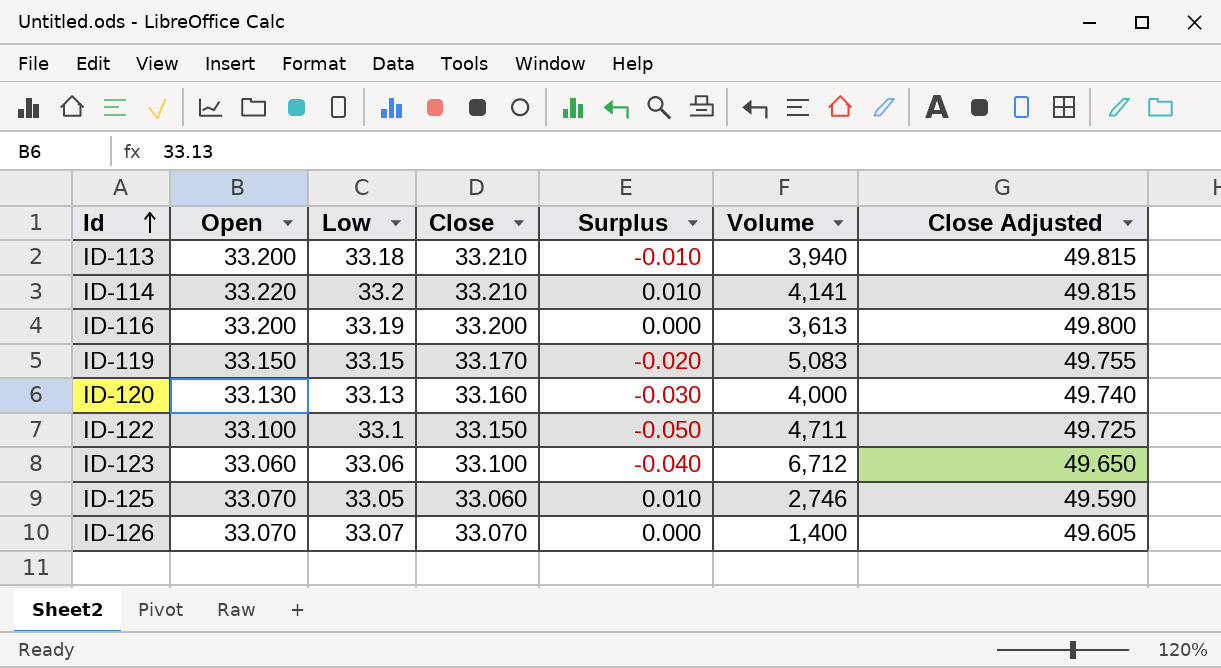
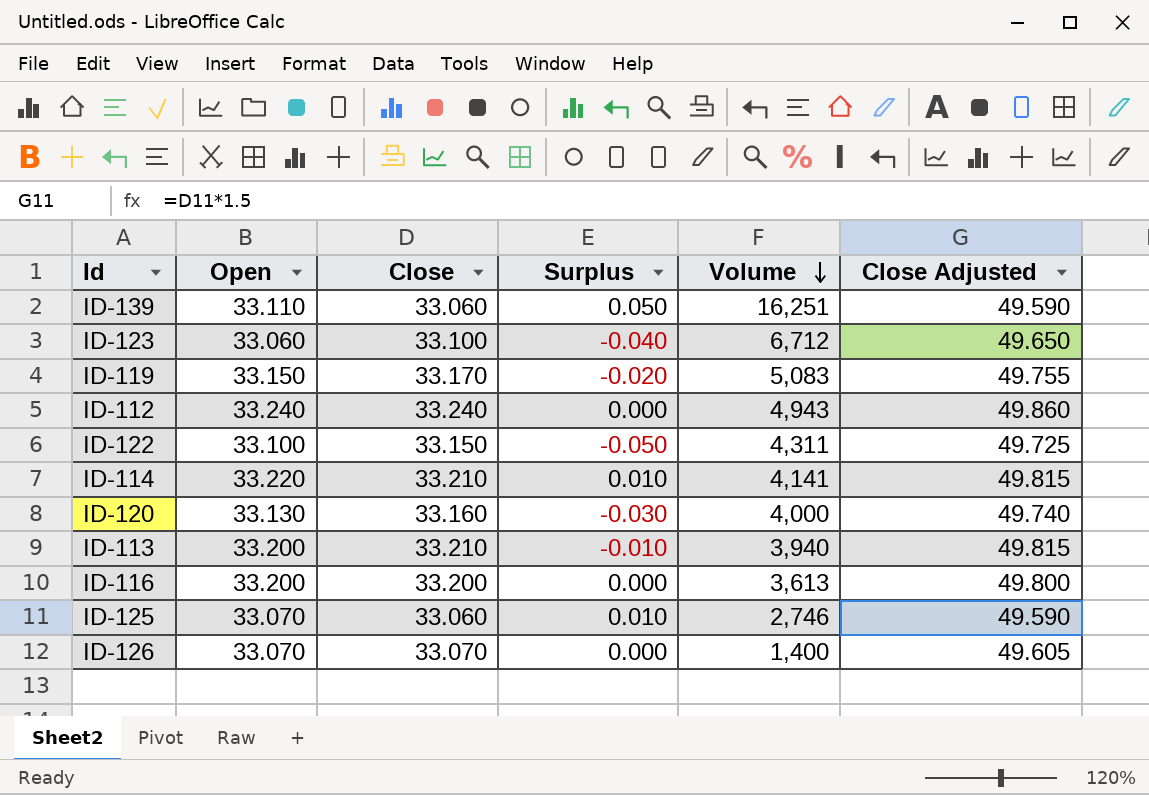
row order: Id ascending -> Volume descending
column Low | position: 3 -> none
row ID-139: none -> 33.110 | 33.060 | 0.050 | 16,251 | 49.590
row ID-112: none -> 33.240 | 33.240 | 0.000 | 4,943 | 49.860
ID-122 | Volume: 4,711 -> 4,311

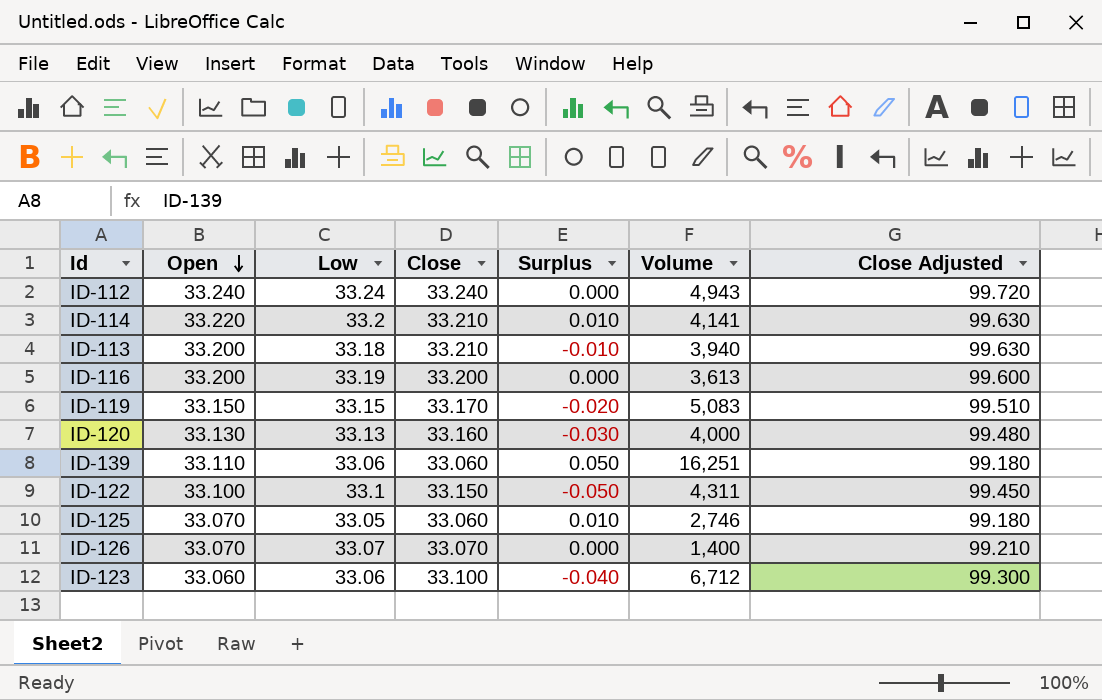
row order: Volume descending -> Open descending
column Low | position: none -> 3
column Close Adjusted | formula: [Close] * 1.5 -> [Close] * 3

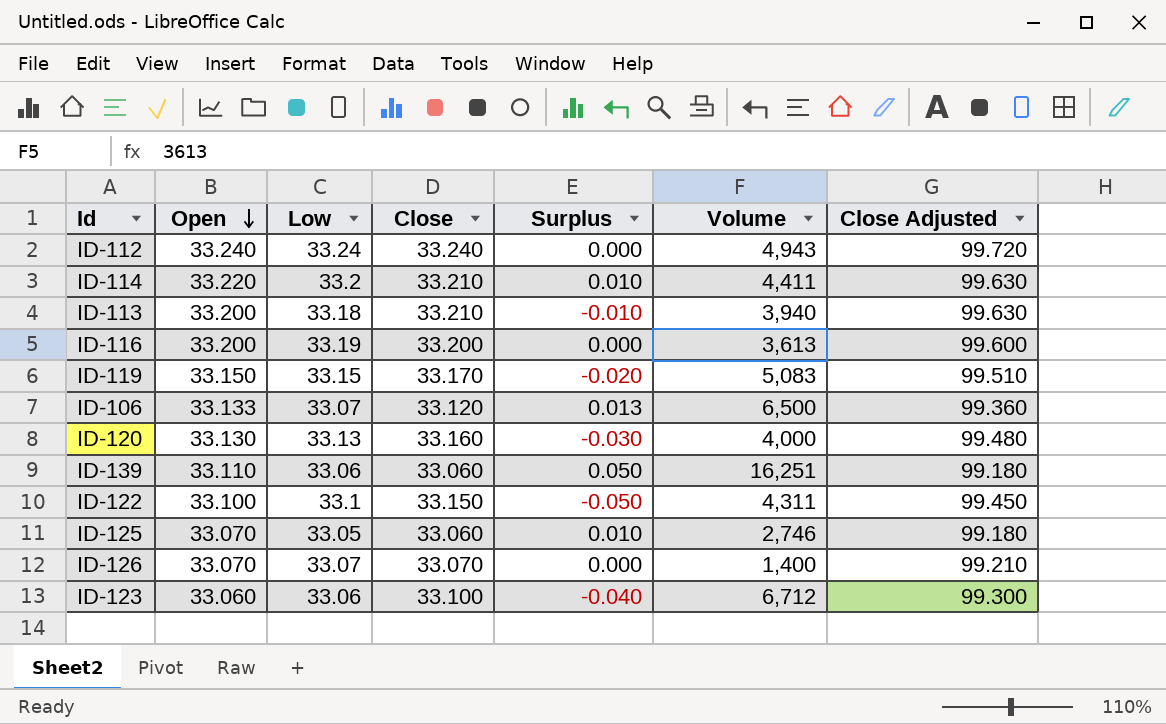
ID-114 | Volume: 4,141 -> 4,411
row ID-106: none -> 33.133 | 33.07 | 33.120 | 0.013 | 6,500 | 99.360

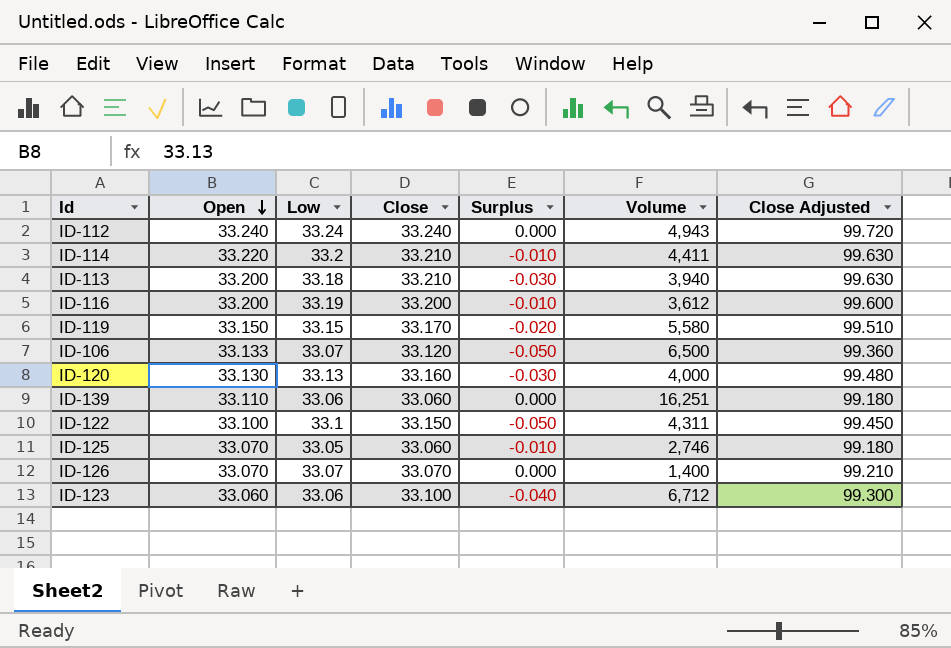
column Surplus | formula: [Open] - [Close] -> [Low] - [Close]
ID-116 | Volume: 3,613 -> 3,612
ID-119 | Volume: 5,083 -> 5,580

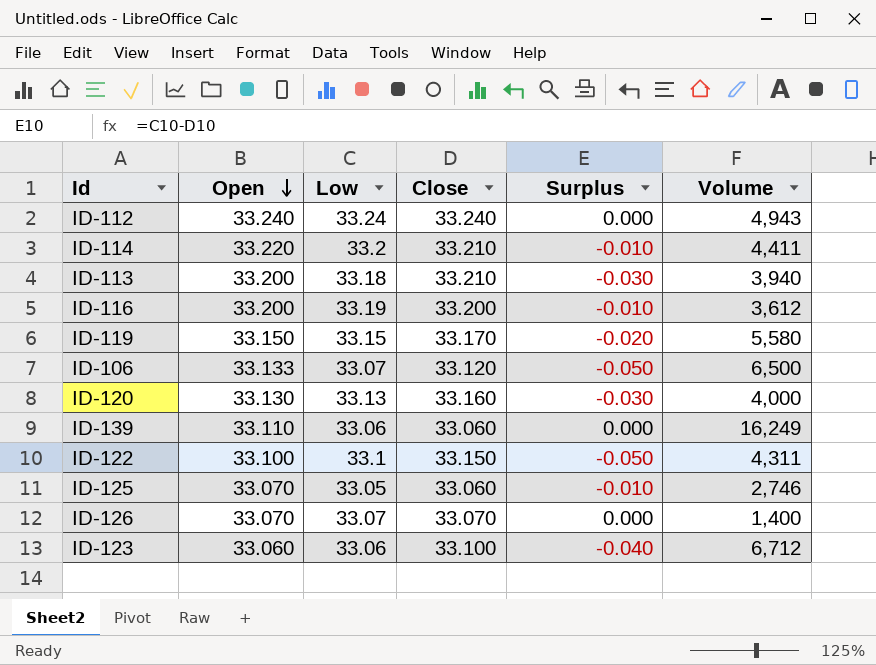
column Close Adjusted | formula: [Close] * 3 -> none
ID-139 | Volume: 16,251 -> 16,249

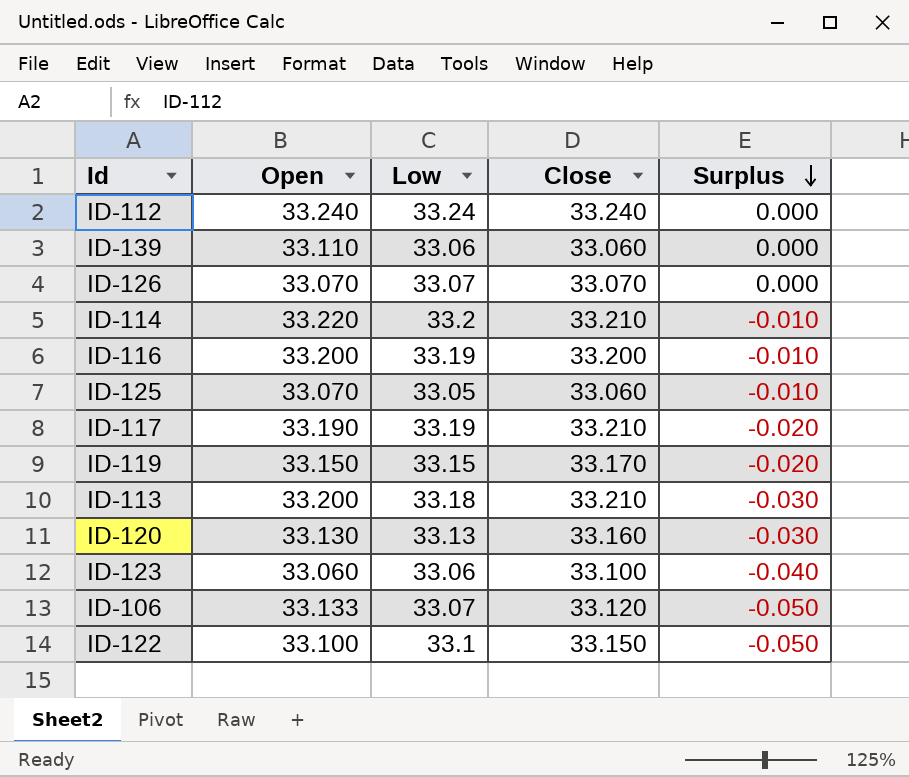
row order: Open descending -> Surplus descending
column Volume | position: 6 -> none
row ID-117: none -> 33.190 | 33.19 | 33.210 | -0.020

